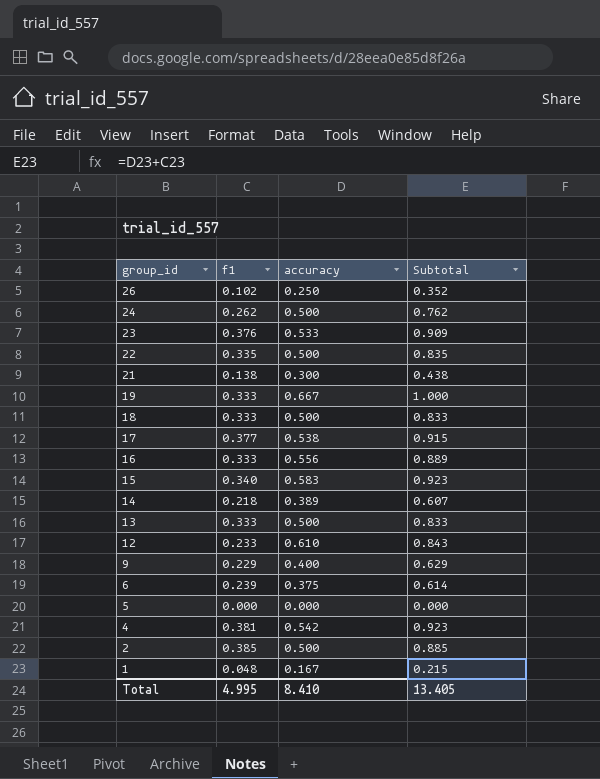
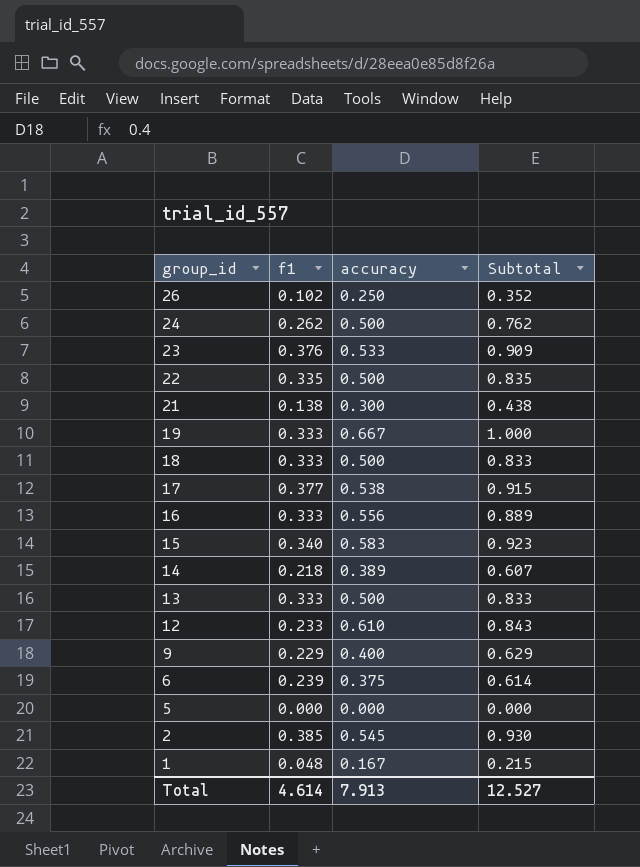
row 4: 0.381 | 0.542 | 0.923 -> none
2 | accuracy: 0.500 -> 0.545
2 | Subtotal: 0.885 -> 0.930
Total | f1: 4.995 -> 4.614
Total | accuracy: 8.410 -> 7.913
Total | Subtotal: 13.405 -> 12.527

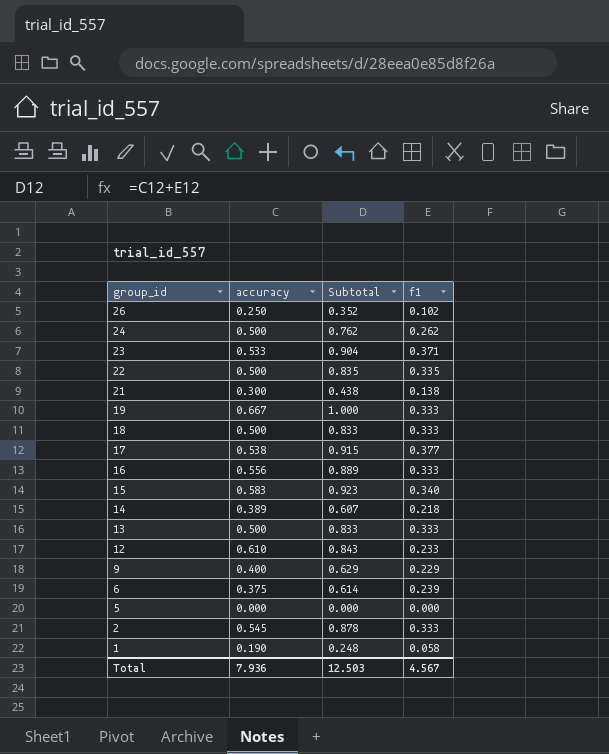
column f1 | position: 2 -> 4
23 | Subtotal: 0.909 -> 0.904
23 | f1: 0.376 -> 0.371
2 | Subtotal: 0.930 -> 0.878
2 | f1: 0.385 -> 0.333
1 | accuracy: 0.167 -> 0.190
1 | Subtotal: 0.215 -> 0.248
1 | f1: 0.048 -> 0.058
Total | accuracy: 7.913 -> 7.936
Total | Subtotal: 12.527 -> 12.503
Total | f1: 4.614 -> 4.567

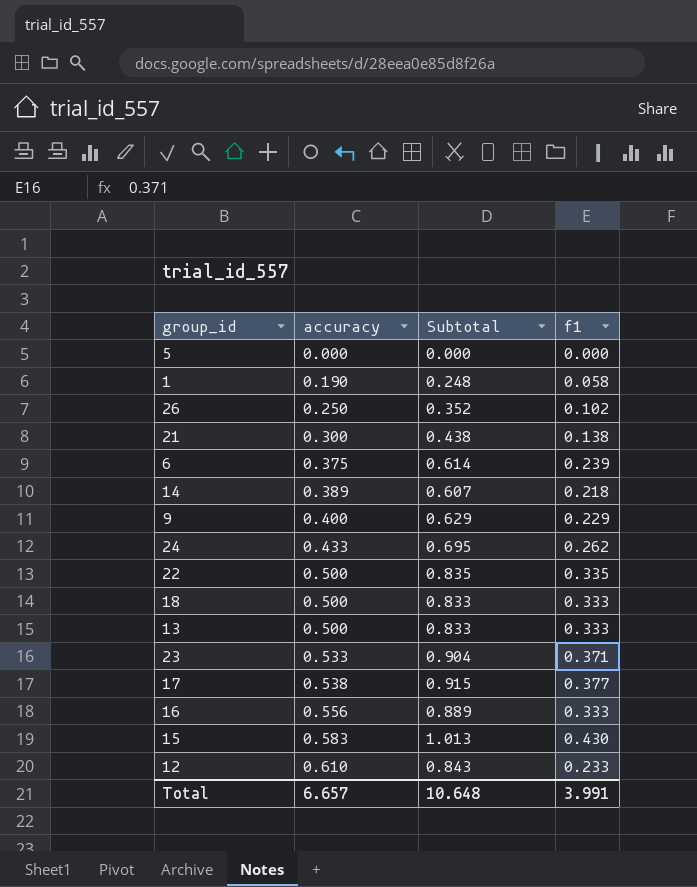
row order: group_id descending -> accuracy ascending
row 19: 0.667 | 1.000 | 0.333 -> none
row 2: 0.545 | 0.878 | 0.333 -> none
24 | accuracy: 0.500 -> 0.433
24 | Subtotal: 0.762 -> 0.695
15 | Subtotal: 0.923 -> 1.013
15 | f1: 0.340 -> 0.430
Total | accuracy: 7.936 -> 6.657
Total | Subtotal: 12.503 -> 10.648
Total | f1: 4.567 -> 3.991

